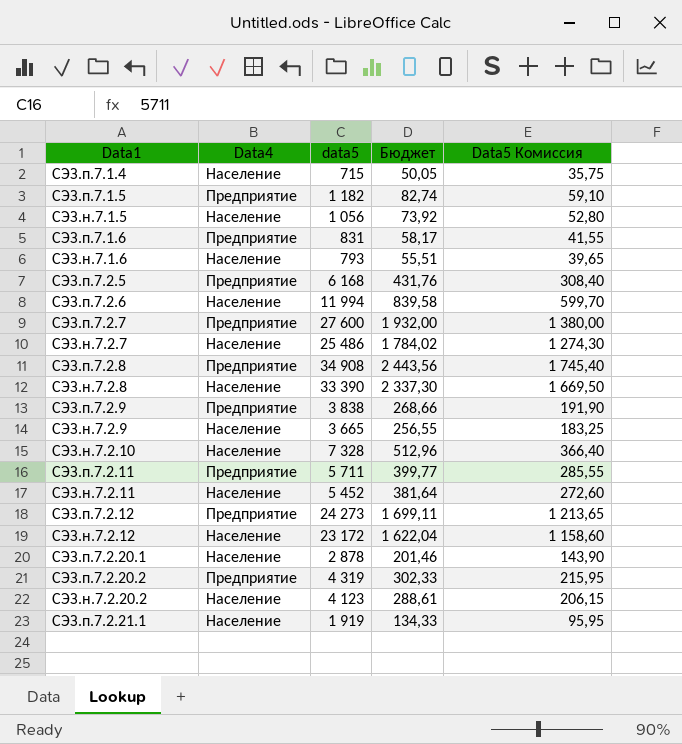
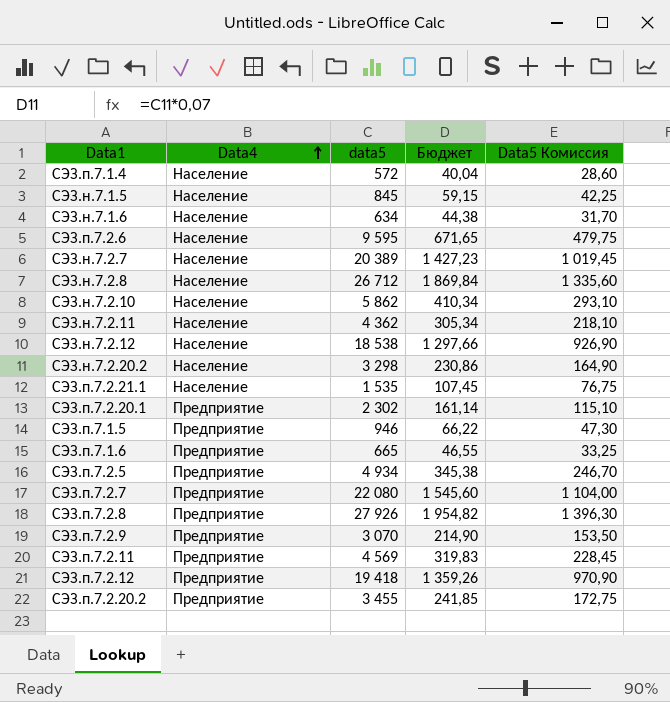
row order: none -> Data4 ascending
row СЭЗ.н.7.2.9: Население | 3 665 | 256,55 | 183,25 -> none
СЭЗ.п.7.1.4 | data5: 715 -> 572
СЭЗ.п.7.1.4 | Бюджет: 50,05 -> 40,04
СЭЗ.п.7.1.4 | Data5 Комиссия: 35,75 -> 28,60
СЭЗ.н.7.1.5 | data5: 1 056 -> 845
СЭЗ.н.7.1.5 | Бюджет: 73,92 -> 59,15
СЭЗ.н.7.1.5 | Data5 Комиссия: 52,80 -> 42,25
СЭЗ.н.7.1.6 | data5: 793 -> 634
СЭЗ.н.7.1.6 | Бюджет: 55,51 -> 44,38
СЭЗ.н.7.1.6 | Data5 Комиссия: 39,65 -> 31,70
СЭЗ.п.7.2.6 | data5: 11 994 -> 9 595
СЭЗ.п.7.2.6 | Бюджет: 839,58 -> 671,65
СЭЗ.п.7.2.6 | Data5 Комиссия: 599,70 -> 479,75
СЭЗ.н.7.2.7 | data5: 25 486 -> 20 389
СЭЗ.н.7.2.7 | Бюджет: 1 784,02 -> 1 427,23
СЭЗ.н.7.2.7 | Data5 Комиссия: 1 274,30 -> 1 019,45
СЭЗ.н.7.2.8 | data5: 33 390 -> 26 712
СЭЗ.н.7.2.8 | Бюджет: 2 337,30 -> 1 869,84
СЭЗ.н.7.2.8 | Data5 Комиссия: 1 669,50 -> 1 335,60
СЭЗ.н.7.2.10 | data5: 7 328 -> 5 862
СЭЗ.н.7.2.10 | Бюджет: 512,96 -> 410,34
СЭЗ.н.7.2.10 | Data5 Комиссия: 366,40 -> 293,10
СЭЗ.н.7.2.11 | data5: 5 452 -> 4 362
СЭЗ.н.7.2.11 | Бюджет: 381,64 -> 305,34
СЭЗ.н.7.2.11 | Data5 Комиссия: 272,60 -> 218,10
СЭЗ.н.7.2.12 | data5: 23 172 -> 18 538
СЭЗ.н.7.2.12 | Бюджет: 1 622,04 -> 1 297,66
СЭЗ.н.7.2.12 | Data5 Комиссия: 1 158,60 -> 926,90
СЭЗ.н.7.2.20.2 | data5: 4 123 -> 3 298
СЭЗ.н.7.2.20.2 | Бюджет: 288,61 -> 230,86
СЭЗ.н.7.2.20.2 | Data5 Комиссия: 206,15 -> 164,90
СЭЗ.п.7.2.21.1 | data5: 1 919 -> 1 535
СЭЗ.п.7.2.21.1 | Бюджет: 134,33 -> 107,45
СЭЗ.п.7.2.21.1 | Data5 Комиссия: 95,95 -> 76,75
СЭЗ.п.7.2.20.1 | Data4: Население -> Предприятие
СЭЗ.п.7.2.20.1 | data5: 2 878 -> 2 302
СЭЗ.п.7.2.20.1 | Бюджет: 201,46 -> 161,14
СЭЗ.п.7.2.20.1 | Data5 Комиссия: 143,90 -> 115,10
СЭЗ.п.7.1.5 | data5: 1 182 -> 946
СЭЗ.п.7.1.5 | Бюджет: 82,74 -> 66,22
СЭЗ.п.7.1.5 | Data5 Комиссия: 59,10 -> 47,30
СЭЗ.п.7.1.6 | data5: 831 -> 665
СЭЗ.п.7.1.6 | Бюджет: 58,17 -> 46,55
СЭЗ.п.7.1.6 | Data5 Комиссия: 41,55 -> 33,25
СЭЗ.п.7.2.5 | data5: 6 168 -> 4 934
СЭЗ.п.7.2.5 | Бюджет: 431,76 -> 345,38
СЭЗ.п.7.2.5 | Data5 Комиссия: 308,40 -> 246,70
СЭЗ.п.7.2.7 | data5: 27 600 -> 22 080
СЭЗ.п.7.2.7 | Бюджет: 1 932,00 -> 1 545,60
СЭЗ.п.7.2.7 | Data5 Комиссия: 1 380,00 -> 1 104,00
СЭЗ.п.7.2.8 | data5: 34 908 -> 27 926
СЭЗ.п.7.2.8 | Бюджет: 2 443,56 -> 1 954,82
СЭЗ.п.7.2.8 | Data5 Комиссия: 1 745,40 -> 1 396,30
СЭЗ.п.7.2.9 | data5: 3 838 -> 3 070
СЭЗ.п.7.2.9 | Бюджет: 268,66 -> 214,90
СЭЗ.п.7.2.9 | Data5 Комиссия: 191,90 -> 153,50
СЭЗ.п.7.2.11 | data5: 5 711 -> 4 569
СЭЗ.п.7.2.11 | Бюджет: 399,77 -> 319,83
СЭЗ.п.7.2.11 | Data5 Комиссия: 285,55 -> 228,45
СЭЗ.п.7.2.12 | data5: 24 273 -> 19 418
СЭЗ.п.7.2.12 | Бюджет: 1 699,11 -> 1 359,26
СЭЗ.п.7.2.12 | Data5 Комиссия: 1 213,65 -> 970,90
СЭЗ.п.7.2.20.2 | data5: 4 319 -> 3 455
СЭЗ.п.7.2.20.2 | Бюджет: 302,33 -> 241,85
СЭЗ.п.7.2.20.2 | Data5 Комиссия: 215,95 -> 172,75

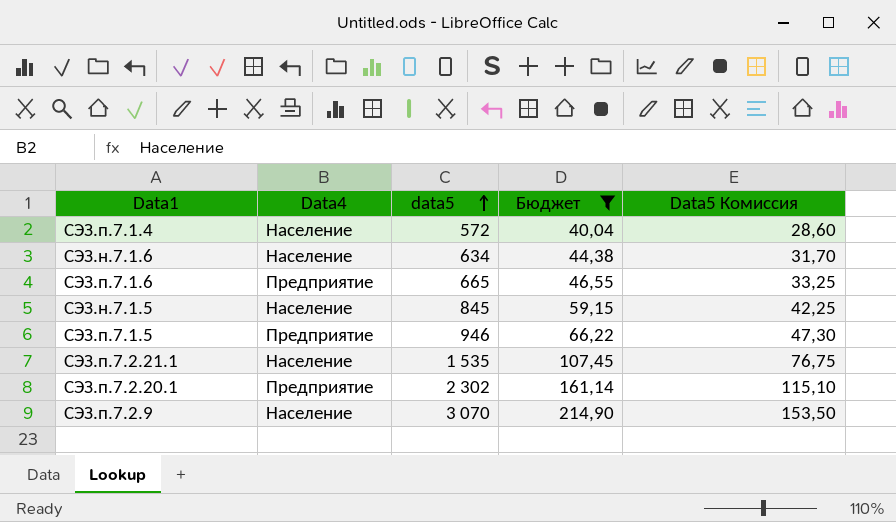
filter: none -> Бюджет <= 214,90
row order: Data4 ascending -> data5 ascending
СЭЗ.п.7.2.9 | Data4: Предприятие -> Население

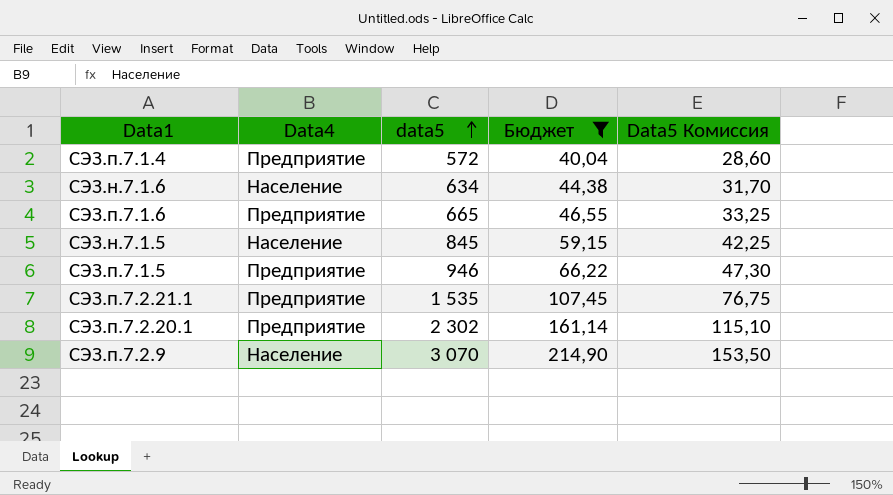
СЭЗ.п.7.1.4 | Data4: Население -> Предприятие
СЭЗ.п.7.2.21.1 | Data4: Население -> Предприятие

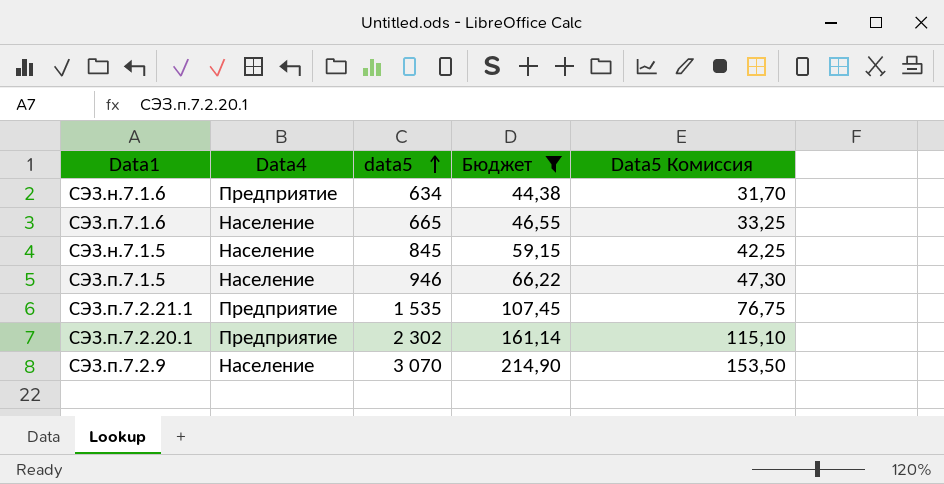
row СЭЗ.п.7.1.4: Предприятие | 572 | 40,04 | 28,60 -> none
СЭЗ.н.7.1.6 | Data4: Население -> Предприятие
СЭЗ.п.7.1.6 | Data4: Предприятие -> Население
СЭЗ.п.7.1.5 | Data4: Предприятие -> Население

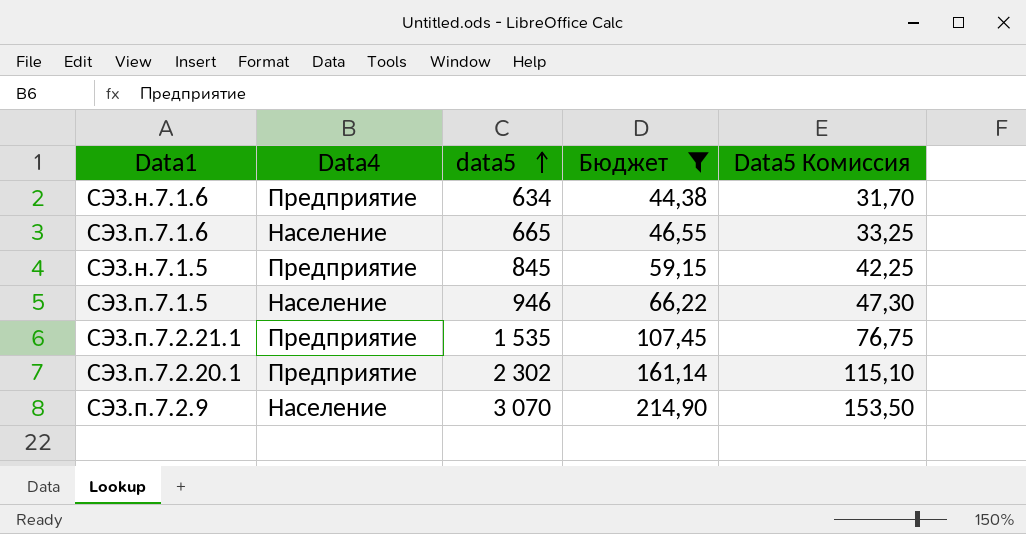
СЭЗ.н.7.1.5 | Data4: Население -> Предприятие

